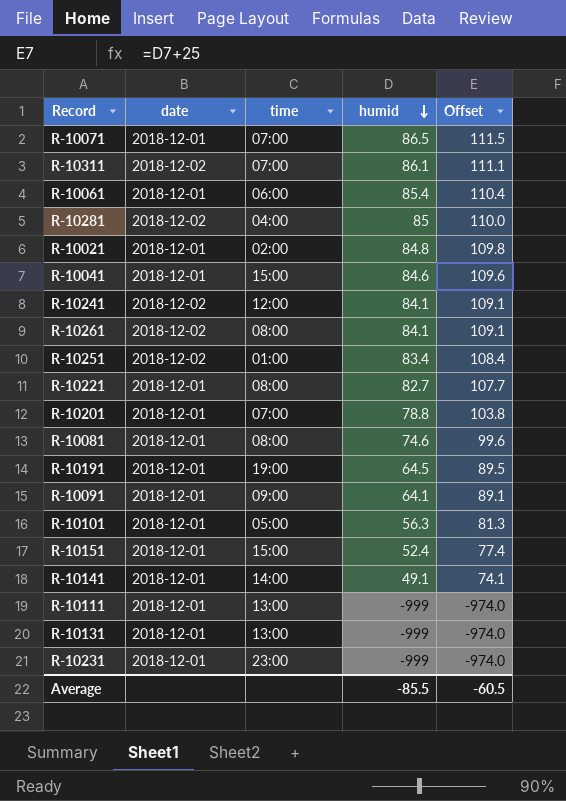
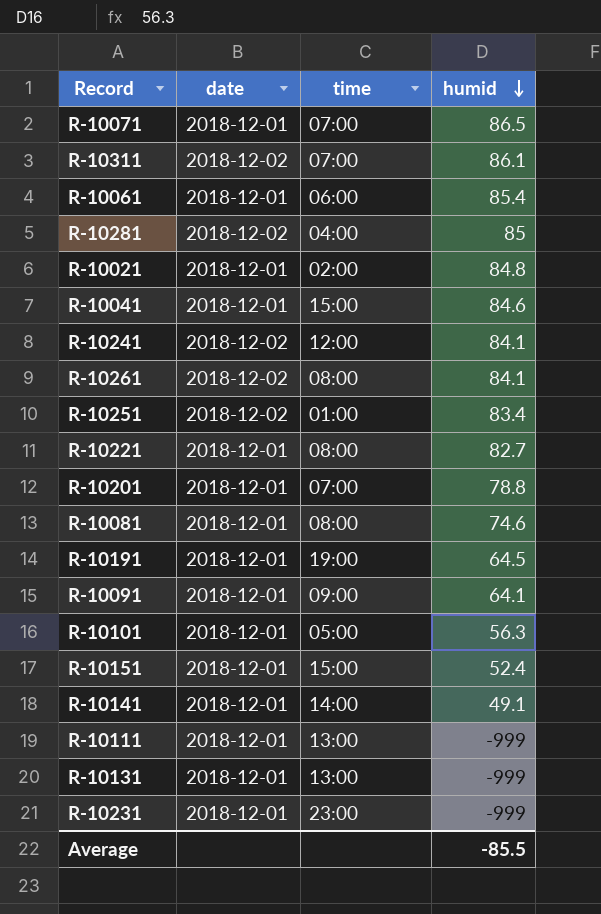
column Offset | formula: [humid] + 25 -> none

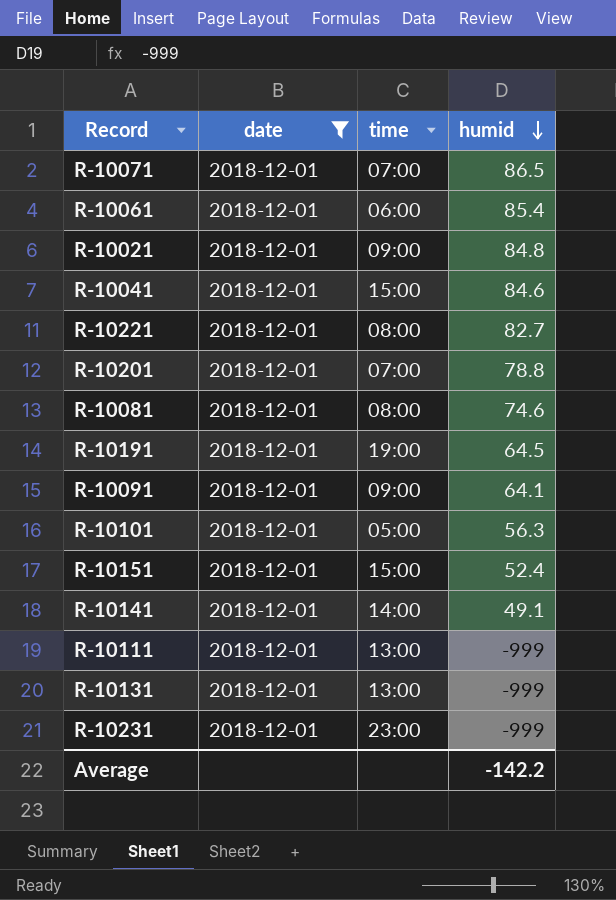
filter: none -> date = 2018-12-01
R-10021 | time: 02:00 -> 09:00
Average | humid: -85.5 -> -142.2

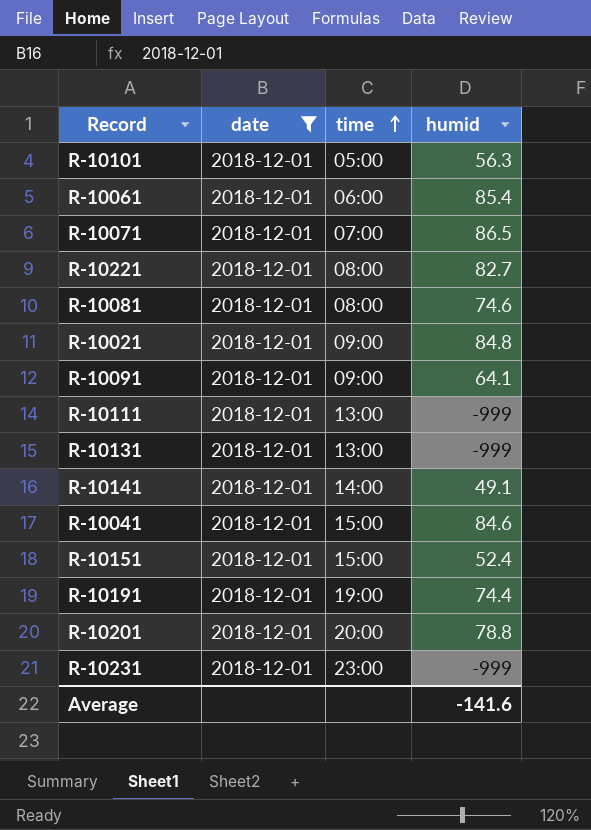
row order: humid descending -> time ascending
R-10191 | humid: 64.5 -> 74.4
R-10201 | time: 07:00 -> 20:00
Average | humid: -142.2 -> -141.6

